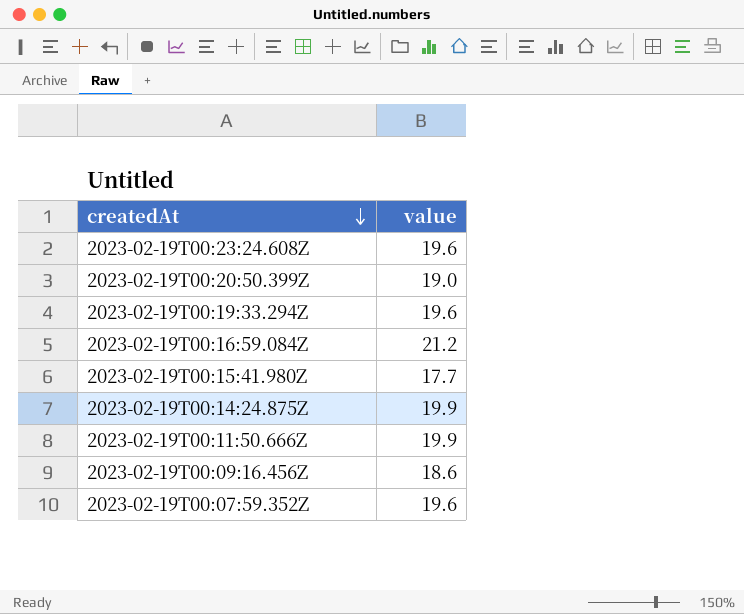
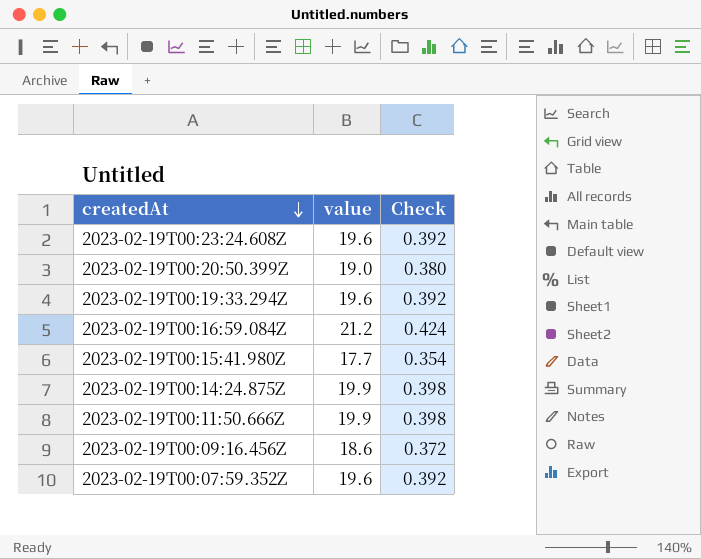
column Check | formula: none -> [value] * 0.02

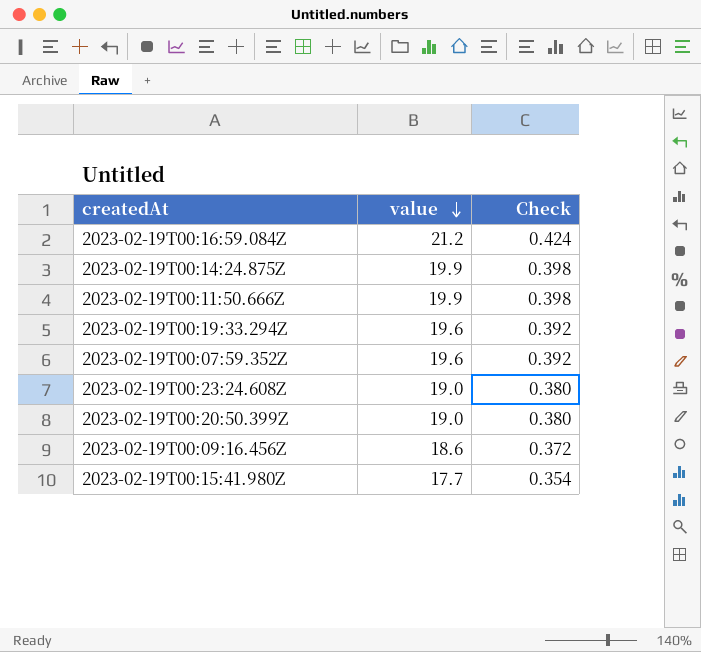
row order: createdAt descending -> value descending
2023-02-19T00:23:24.608Z | value: 19.6 -> 19.0
2023-02-19T00:23:24.608Z | Check: 0.392 -> 0.380

